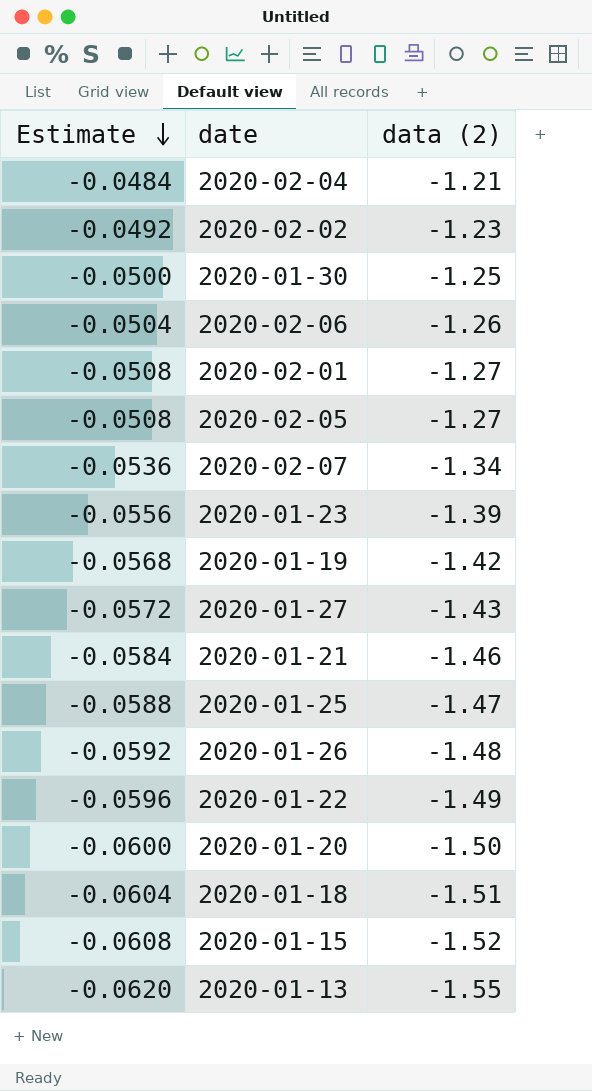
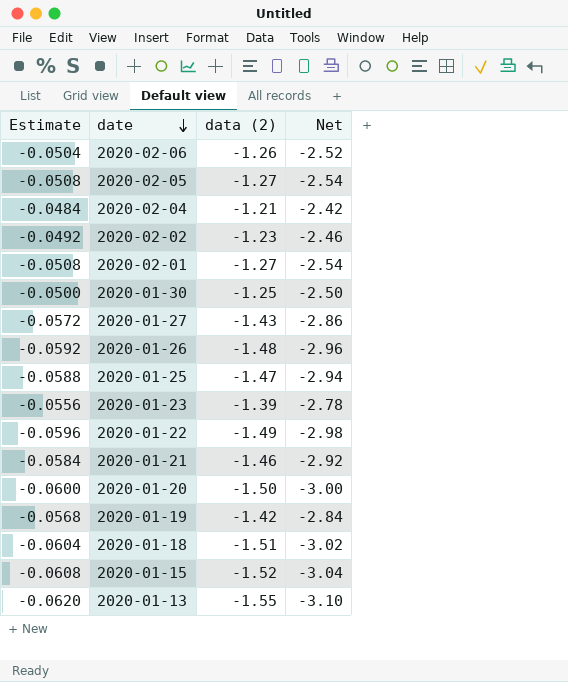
row order: Estimate descending -> date descending
column Net | formula: none -> [data (2)] * 2
row 2020-02-07: -0.0536 | -1.34 -> none

